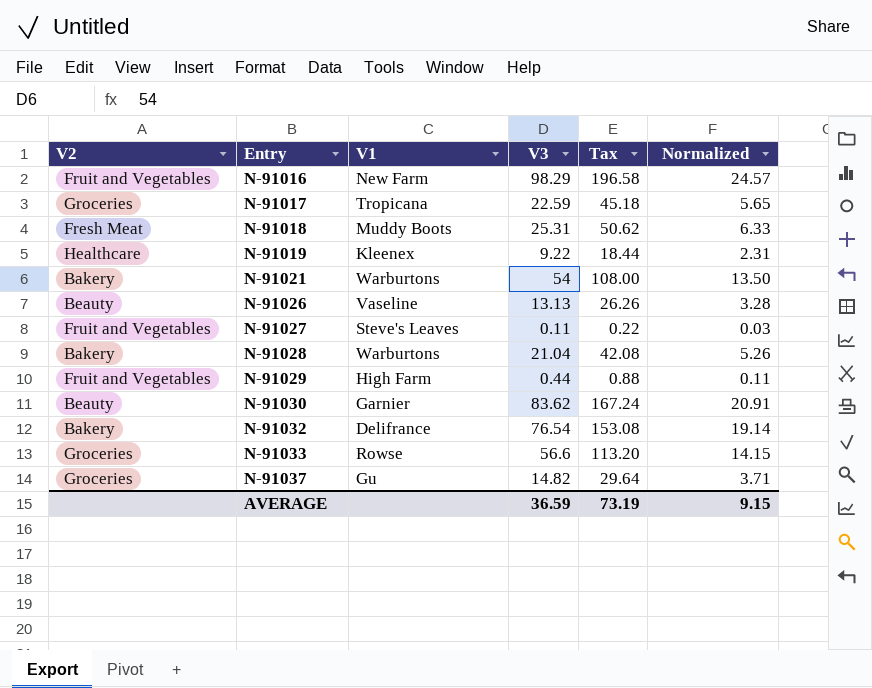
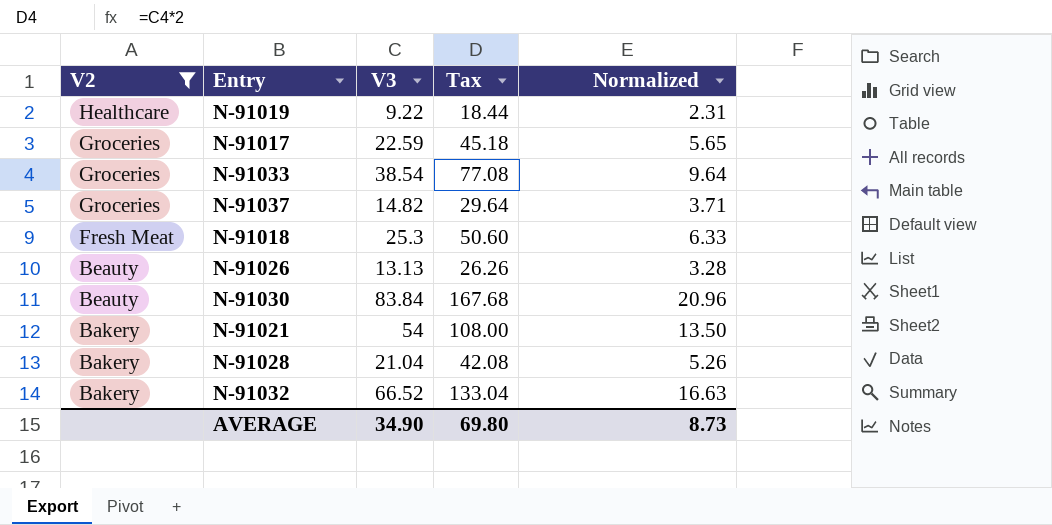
filter: none -> V2 != Fruit and Vegetables
row order: Entry ascending -> V2 descending
column V1 | position: 3 -> none
N-91033 | V3: 56.6 -> 38.54
N-91033 | Tax: 113.20 -> 77.08
N-91033 | Normalized: 14.15 -> 9.64
N-91018 | V3: 25.31 -> 25.3
N-91018 | Tax: 50.62 -> 50.60
N-91030 | V3: 83.62 -> 83.84
N-91030 | Tax: 167.24 -> 167.68
N-91030 | Normalized: 20.91 -> 20.96
N-91032 | V3: 76.54 -> 66.52
N-91032 | Tax: 153.08 -> 133.04
N-91032 | Normalized: 19.14 -> 16.63
AVERAGE | V3: 36.59 -> 34.90
AVERAGE | Tax: 73.19 -> 69.80
AVERAGE | Normalized: 9.15 -> 8.73

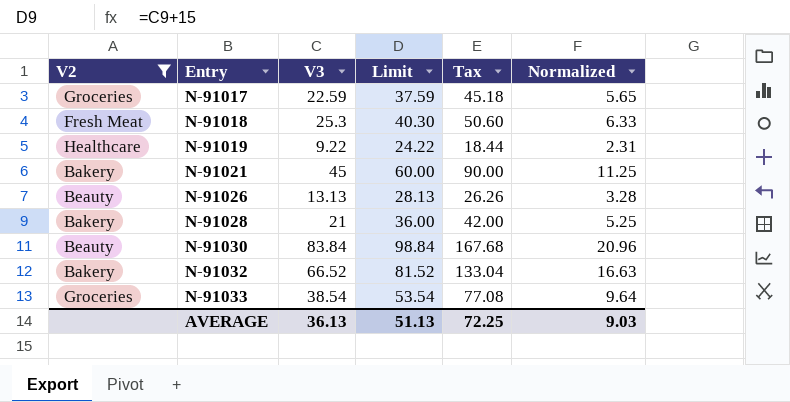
row order: V2 descending -> Entry ascending
column Limit | formula: none -> [V3] + 15
row N-91037: Groceries | 14.82 | 29.64 | 3.71 -> none
N-91021 | V3: 54 -> 45
N-91021 | Tax: 108.00 -> 90.00
N-91021 | Normalized: 13.50 -> 11.25
N-91028 | V3: 21.04 -> 21
N-91028 | Tax: 42.08 -> 42.00
N-91028 | Normalized: 5.26 -> 5.25
AVERAGE | V3: 34.90 -> 36.13
AVERAGE | Tax: 69.80 -> 72.25
AVERAGE | Normalized: 8.73 -> 9.03

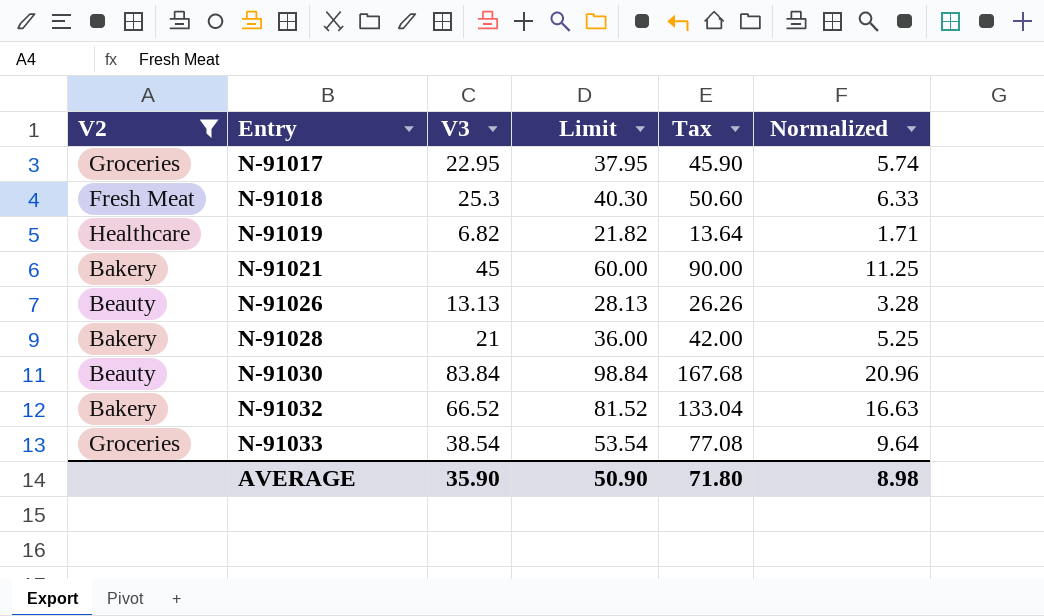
N-91017 | V3: 22.59 -> 22.95
N-91017 | Limit: 37.59 -> 37.95
N-91017 | Tax: 45.18 -> 45.90
N-91017 | Normalized: 5.65 -> 5.74
N-91019 | V3: 9.22 -> 6.82
N-91019 | Limit: 24.22 -> 21.82
N-91019 | Tax: 18.44 -> 13.64
N-91019 | Normalized: 2.31 -> 1.71
AVERAGE | V3: 36.13 -> 35.90
AVERAGE | Limit: 51.13 -> 50.90
AVERAGE | Tax: 72.25 -> 71.80
AVERAGE | Normalized: 9.03 -> 8.98

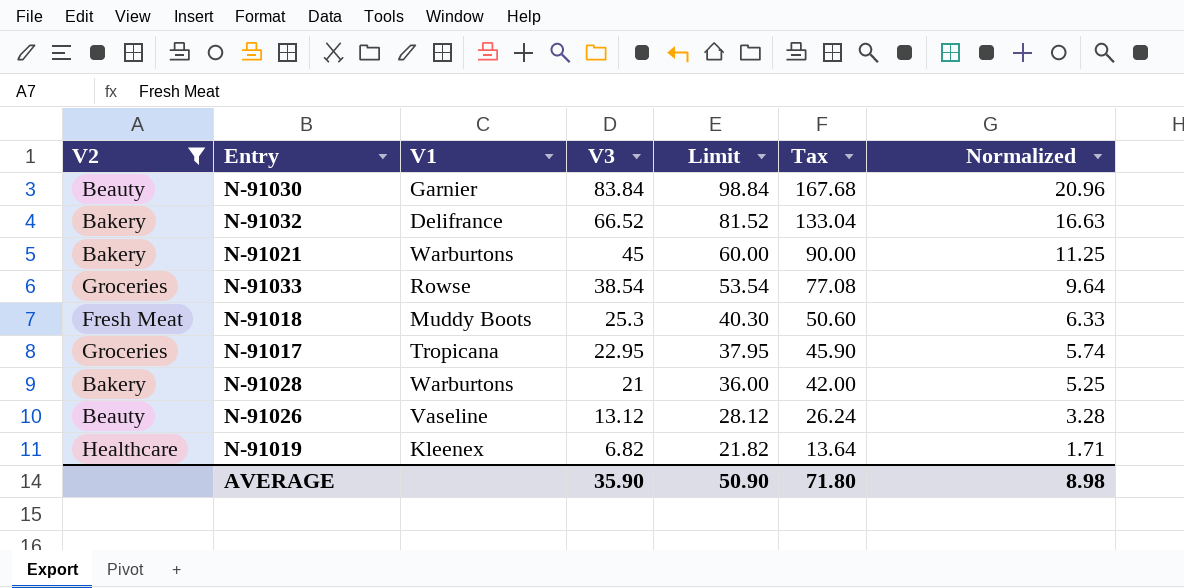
row order: Entry ascending -> V3 descending
column V1 | position: none -> 3
N-91026 | V3: 13.13 -> 13.12
N-91026 | Limit: 28.13 -> 28.12
N-91026 | Tax: 26.26 -> 26.24

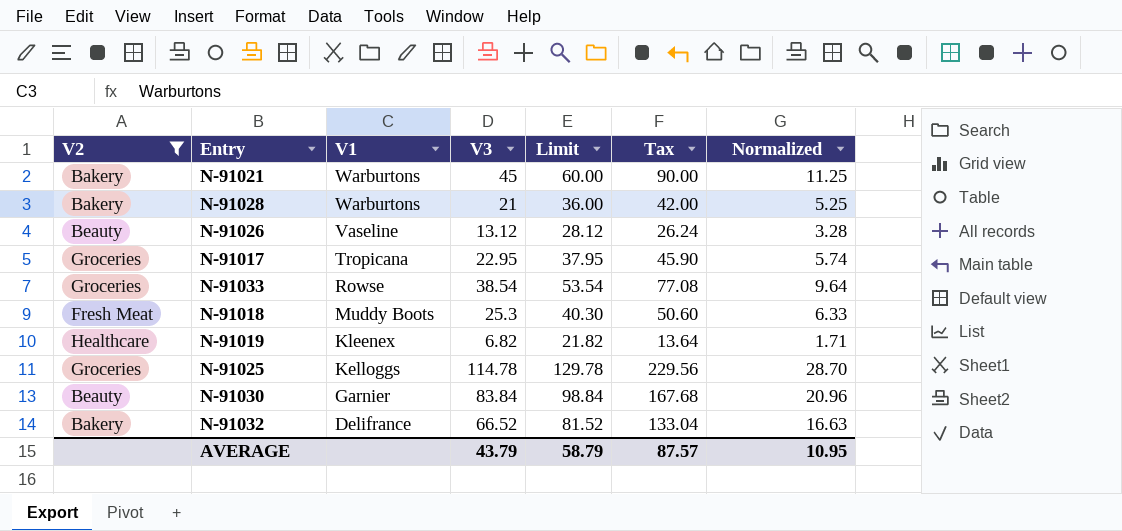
row order: V3 descending -> V1 descending
row N-91025: none -> Groceries | Kelloggs | 114.78 | 129.78 | 229.56 | 28.70
AVERAGE | V3: 35.90 -> 43.79
AVERAGE | Limit: 50.90 -> 58.79
AVERAGE | Tax: 71.80 -> 87.57
AVERAGE | Normalized: 8.98 -> 10.95

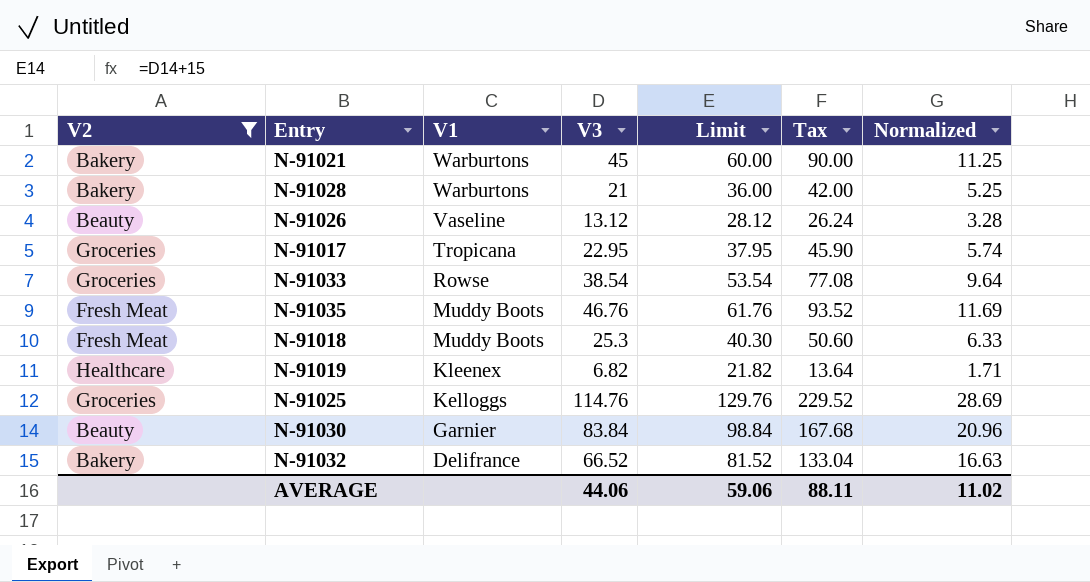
row N-91035: none -> Fresh Meat | Muddy Boots | 46.76 | 61.76 | 93.52 | 11.69
N-91025 | V3: 114.78 -> 114.76
N-91025 | Limit: 129.78 -> 129.76
N-91025 | Tax: 229.56 -> 229.52
N-91025 | Normalized: 28.70 -> 28.69
AVERAGE | V3: 43.79 -> 44.06
AVERAGE | Limit: 58.79 -> 59.06
AVERAGE | Tax: 87.57 -> 88.11
AVERAGE | Normalized: 10.95 -> 11.02

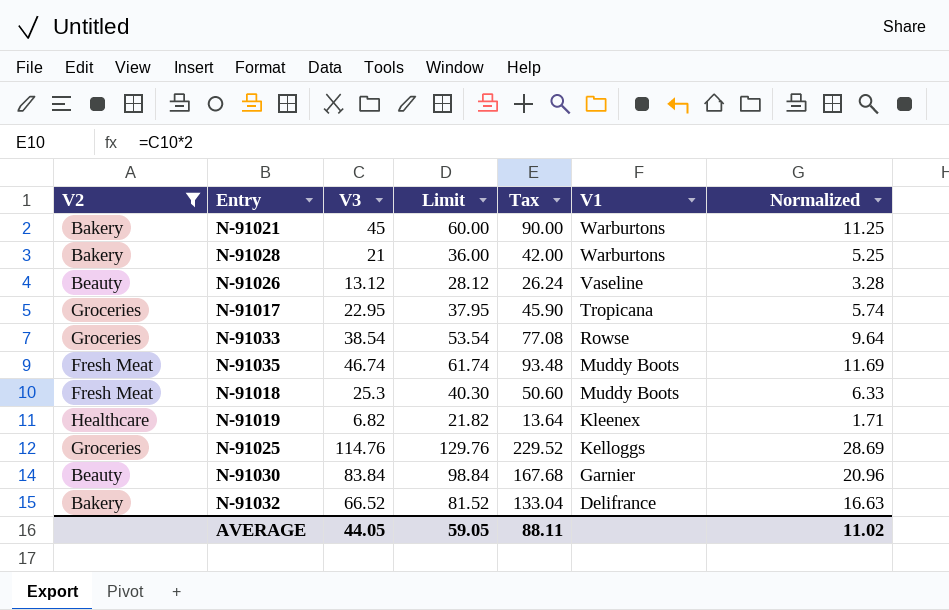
column V1 | position: 3 -> 6
N-91035 | V3: 46.76 -> 46.74
N-91035 | Limit: 61.76 -> 61.74
N-91035 | Tax: 93.52 -> 93.48
AVERAGE | V3: 44.06 -> 44.05
AVERAGE | Limit: 59.06 -> 59.05

